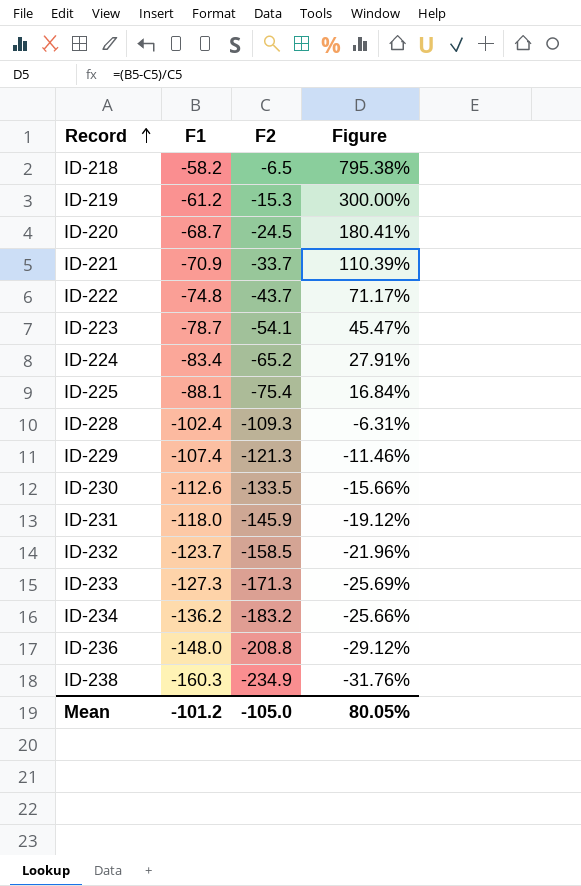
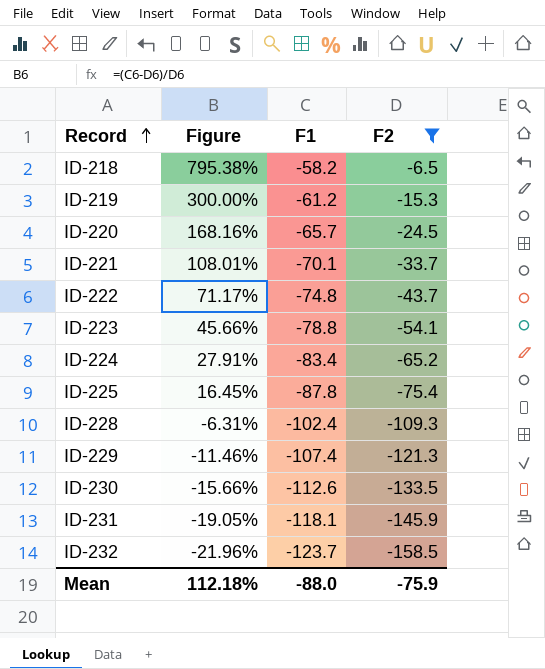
filter: none -> F2 >= -158.5
column Figure | position: 4 -> 2
ID-220 | Figure: 180.41% -> 168.16%
ID-220 | F1: -68.7 -> -65.7
ID-221 | Figure: 110.39% -> 108.01%
ID-221 | F1: -70.9 -> -70.1
ID-223 | Figure: 45.47% -> 45.66%
ID-223 | F1: -78.7 -> -78.8
ID-225 | Figure: 16.84% -> 16.45%
ID-225 | F1: -88.1 -> -87.8
ID-231 | Figure: -19.12% -> -19.05%
ID-231 | F1: -118.0 -> -118.1
Mean | Figure: 80.05% -> 112.18%
Mean | F1: -101.2 -> -88.0
Mean | F2: -105.0 -> -75.9

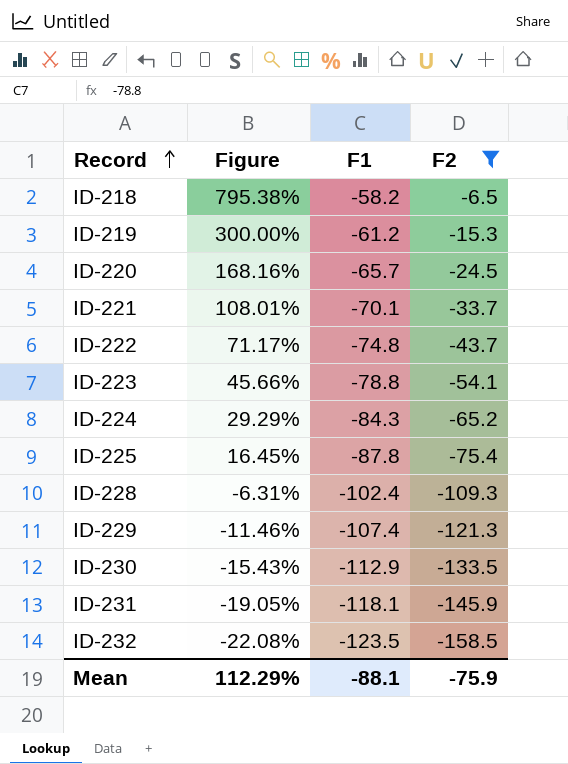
ID-224 | Figure: 27.91% -> 29.29%
ID-224 | F1: -83.4 -> -84.3
ID-230 | Figure: -15.66% -> -15.43%
ID-230 | F1: -112.6 -> -112.9
ID-232 | Figure: -21.96% -> -22.08%
ID-232 | F1: -123.7 -> -123.5
Mean | Figure: 112.18% -> 112.29%
Mean | F1: -88.0 -> -88.1

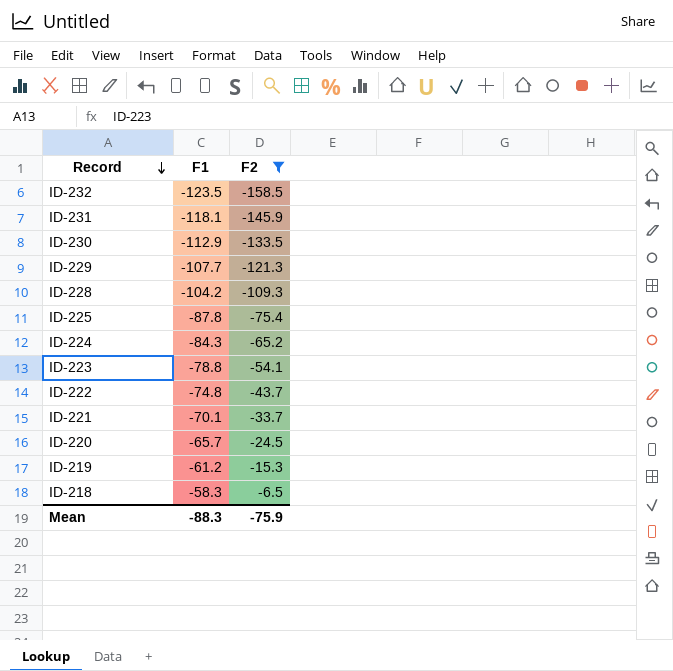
row order: Record ascending -> Record descending
column Figure | formula: ([F1] - [F2]) / [F2] -> none
ID-229 | F1: -107.4 -> -107.7
ID-228 | F1: -102.4 -> -104.2
ID-218 | F1: -58.2 -> -58.3
Mean | F1: -88.1 -> -88.3

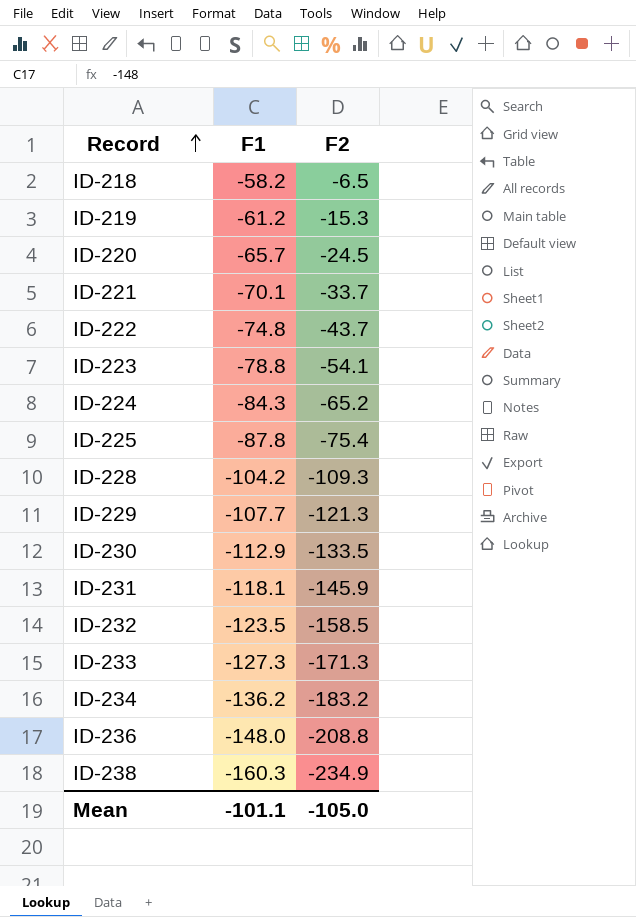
filter: F2 >= -158.5 -> none
row order: Record descending -> Record ascending
ID-218 | F1: -58.3 -> -58.2
Mean | F1: -88.3 -> -101.1
Mean | F2: -75.9 -> -105.0

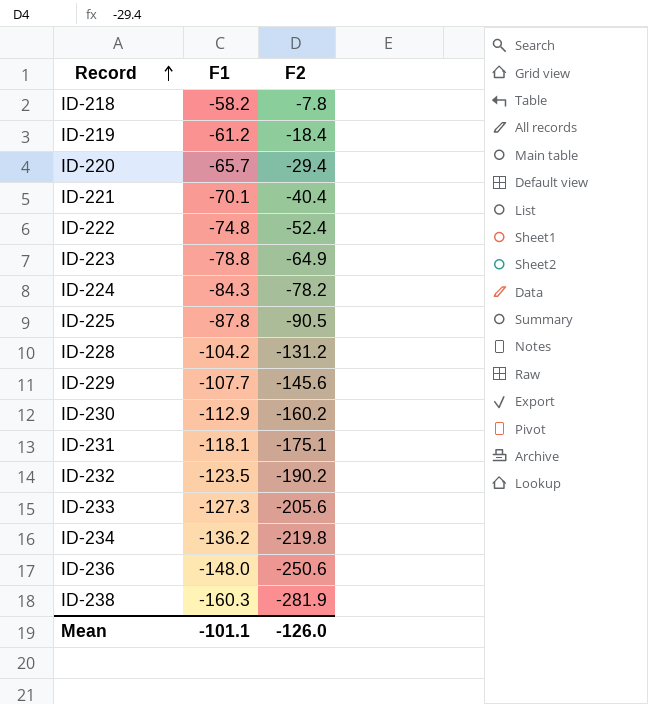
ID-218 | F2: -6.5 -> -7.8
ID-219 | F2: -15.3 -> -18.4
ID-220 | F2: -24.5 -> -29.4
ID-221 | F2: -33.7 -> -40.4
ID-222 | F2: -43.7 -> -52.4
ID-223 | F2: -54.1 -> -64.9
ID-224 | F2: -65.2 -> -78.2
ID-225 | F2: -75.4 -> -90.5
ID-228 | F2: -109.3 -> -131.2
ID-229 | F2: -121.3 -> -145.6
ID-230 | F2: -133.5 -> -160.2
ID-231 | F2: -145.9 -> -175.1
ID-232 | F2: -158.5 -> -190.2
ID-233 | F2: -171.3 -> -205.6
ID-234 | F2: -183.2 -> -219.8
ID-236 | F2: -208.8 -> -250.6
ID-238 | F2: -234.9 -> -281.9
Mean | F2: -105.0 -> -126.0

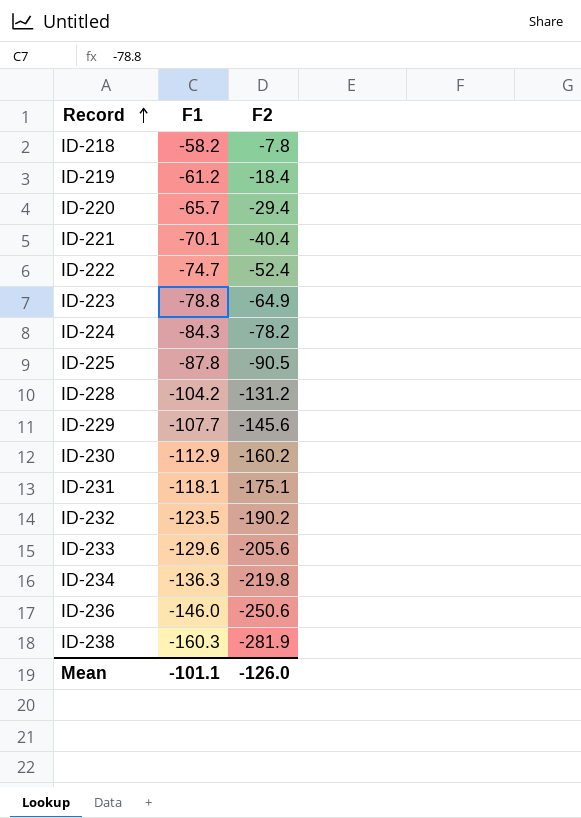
ID-222 | F1: -74.8 -> -74.7
ID-233 | F1: -127.3 -> -129.6
ID-234 | F1: -136.2 -> -136.3
ID-236 | F1: -148.0 -> -146.0

